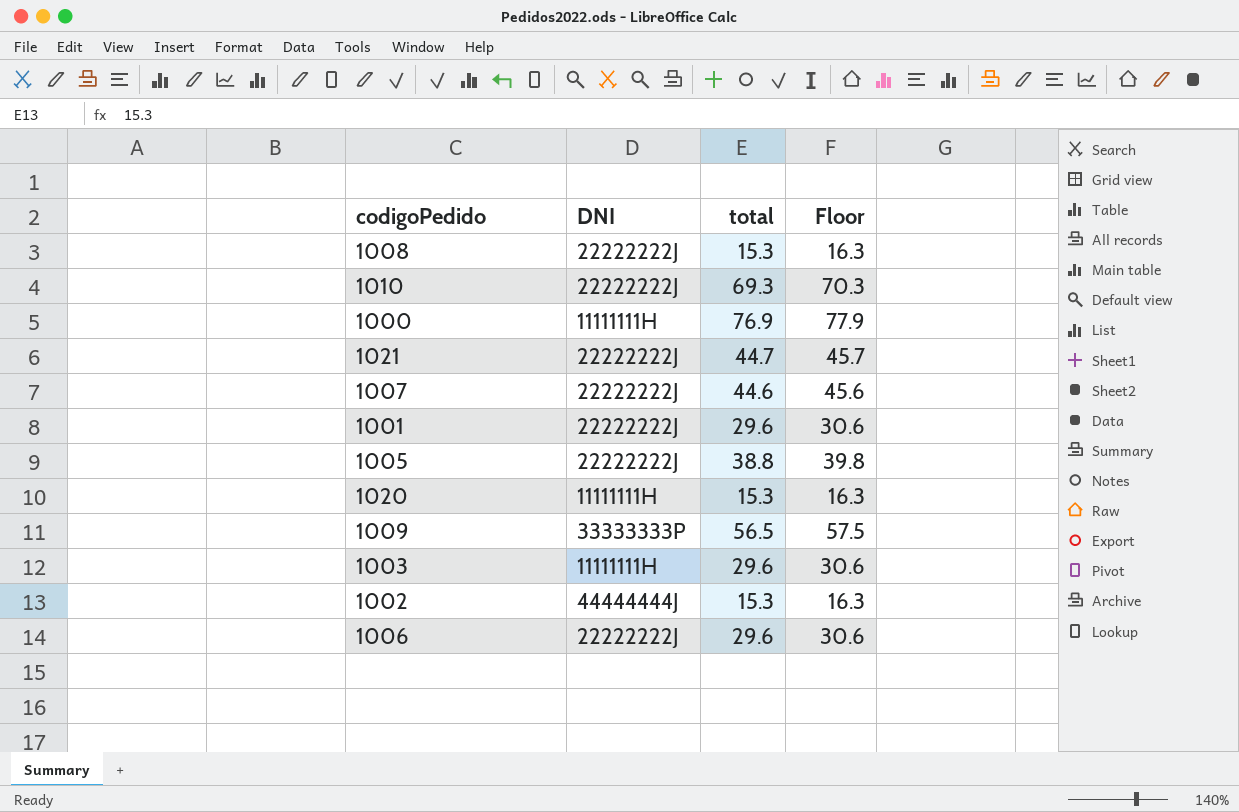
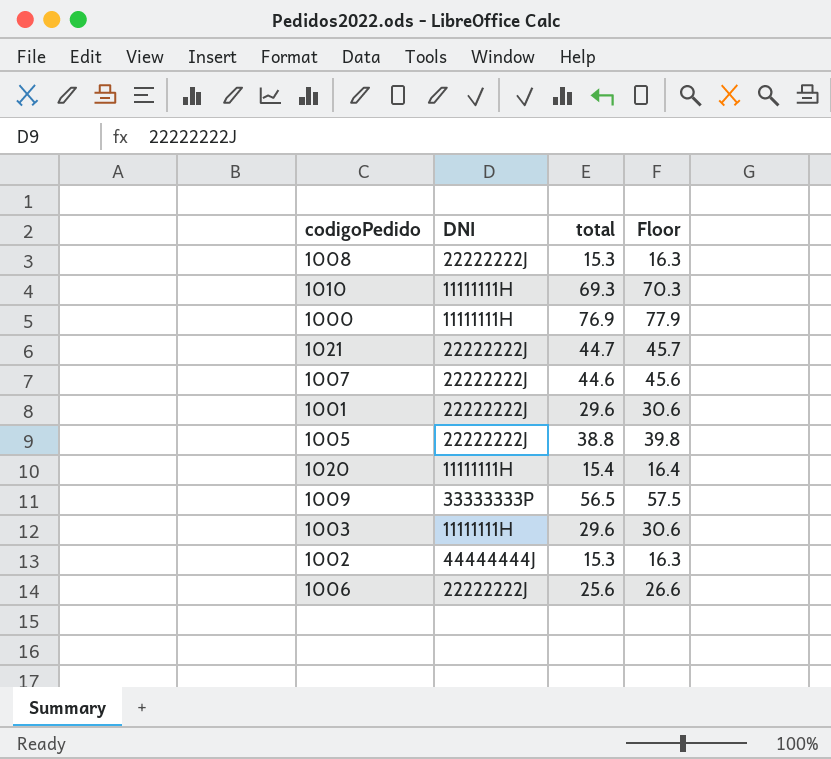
1010 | DNI: 22222222J -> 11111111H
1020 | total: 15.3 -> 15.4
1020 | Floor: 16.3 -> 16.4
1006 | total: 29.6 -> 25.6
1006 | Floor: 30.6 -> 26.6

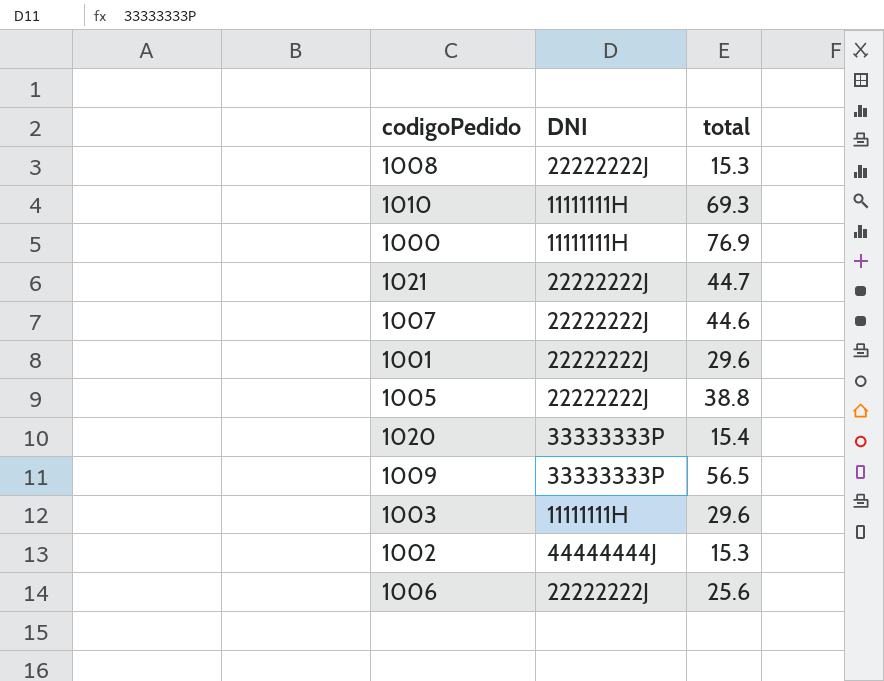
column Floor | formula: [total] + 1 -> none
1020 | DNI: 11111111H -> 33333333P

